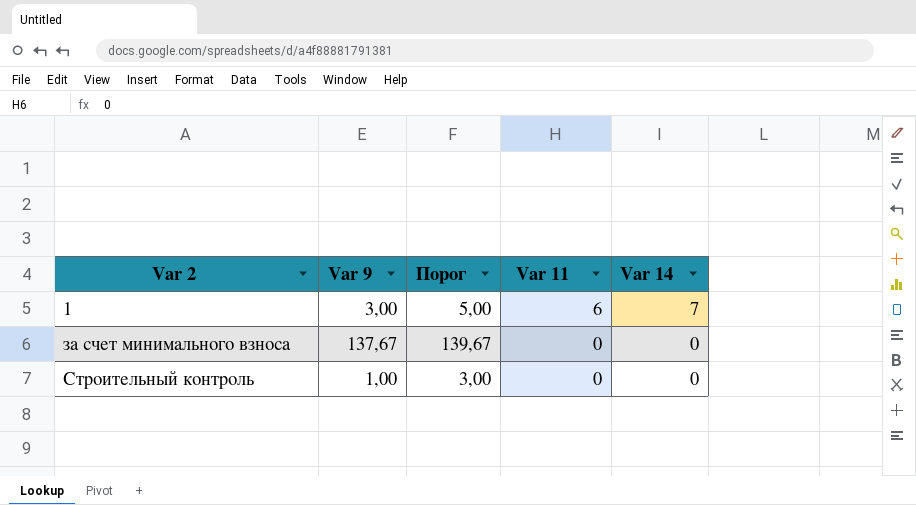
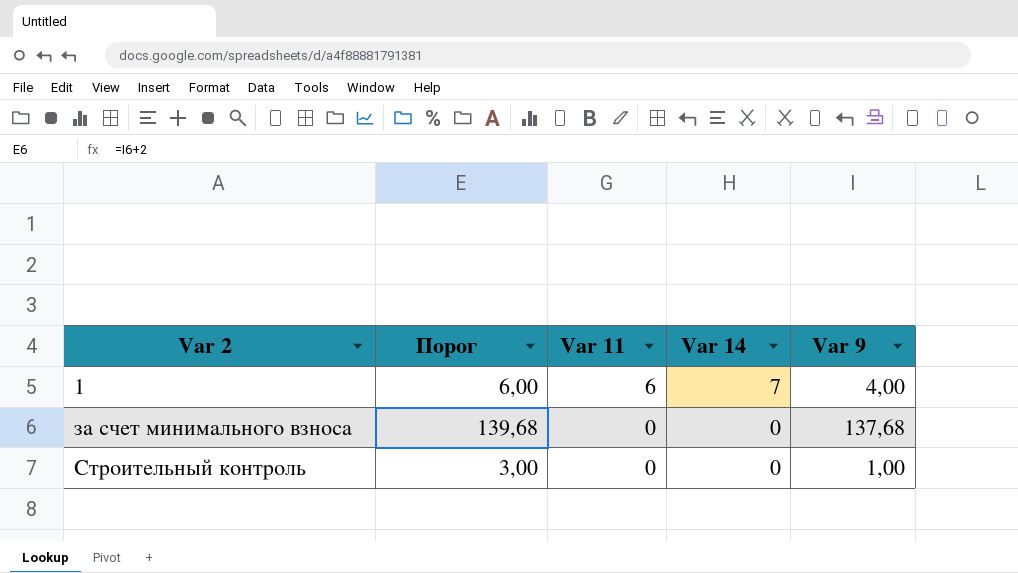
column Var 9 | position: 2 -> 5
1 | Порог: 5,00 -> 6,00
1 | Var 9: 3,00 -> 4,00
за счет минимального взноса | Порог: 139,67 -> 139,68
за счет минимального взноса | Var 9: 137,67 -> 137,68

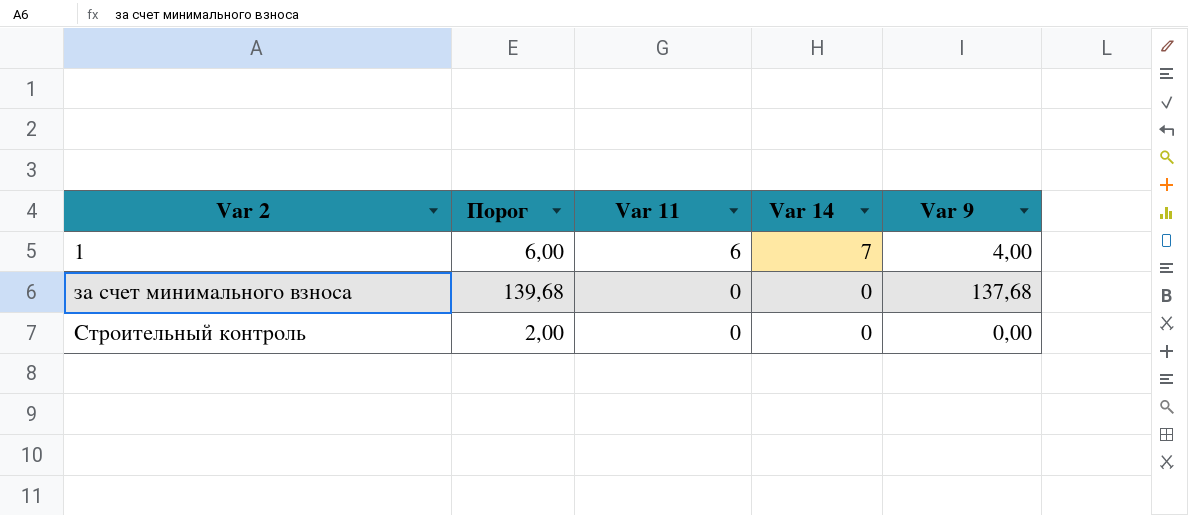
Строительный контроль | Порог: 3,00 -> 2,00
Строительный контроль | Var 9: 1,00 -> 0,00

